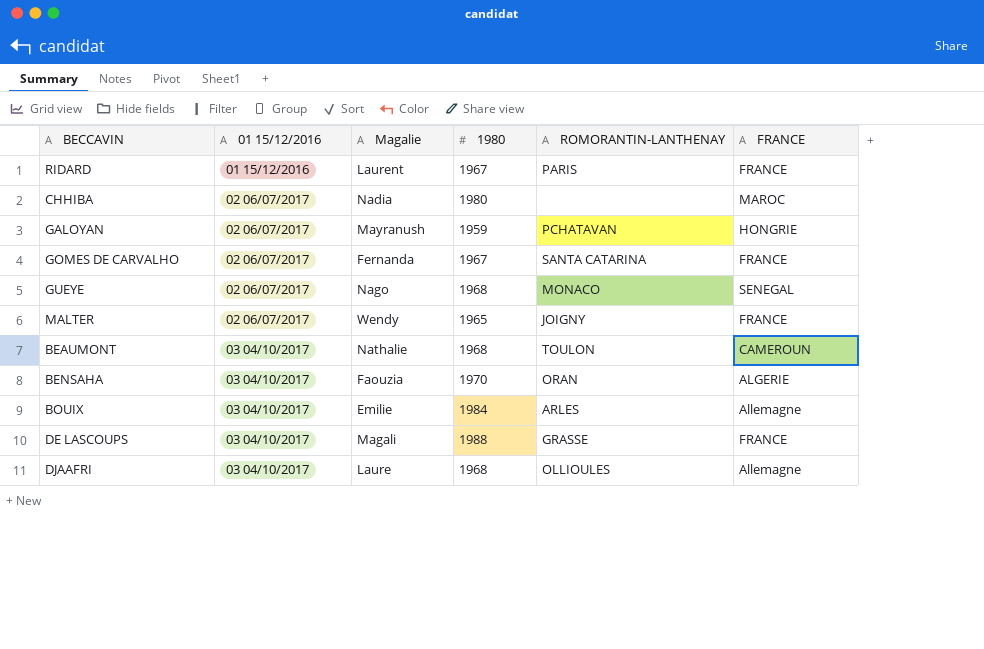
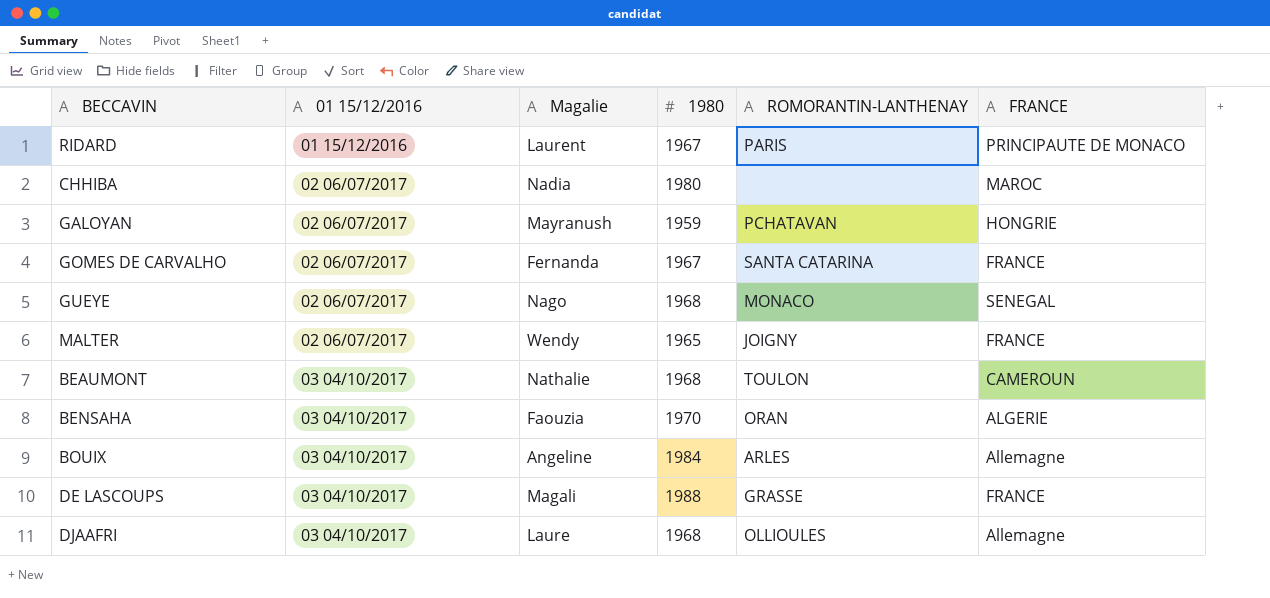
RIDARD | FRANCE: FRANCE -> PRINCIPAUTE DE MONACO
BOUIX | Magalie: Emilie -> Angeline

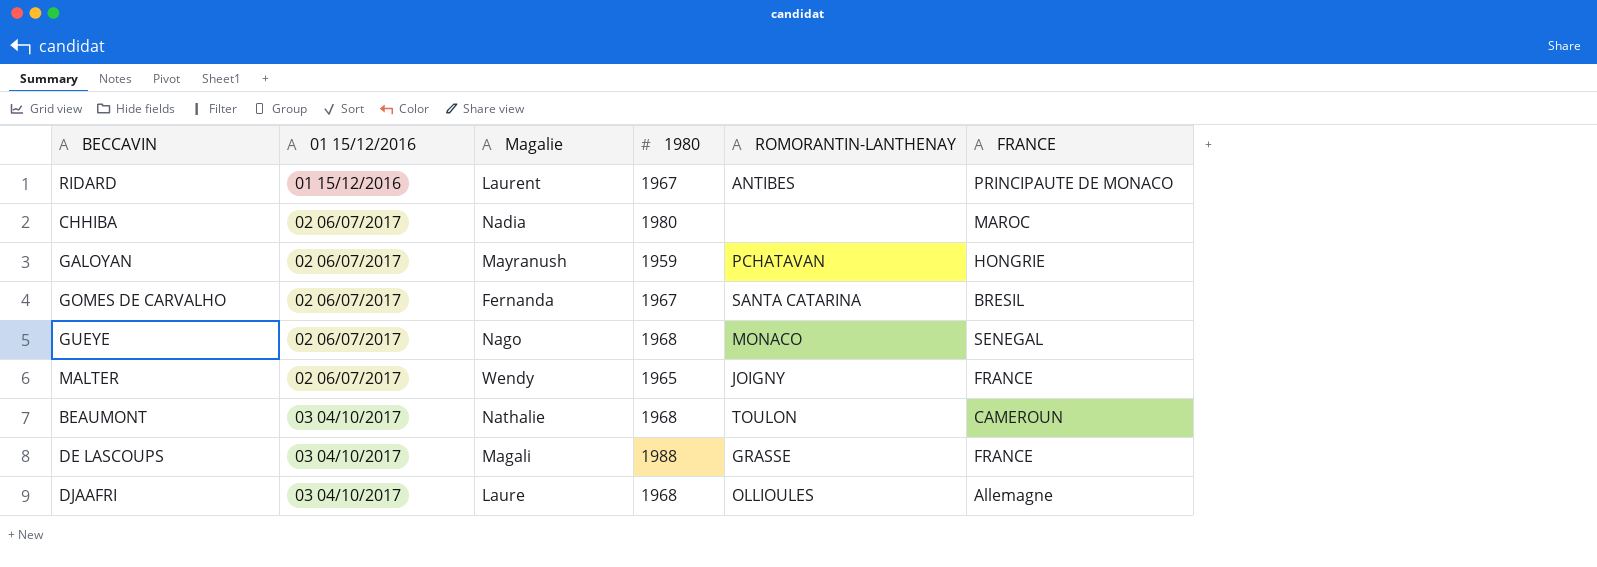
row BENSAHA: 03 04/10/2017 | Faouzia | 1970 | ORAN | ALGERIE -> none
row BOUIX: 03 04/10/2017 | Angeline | 1984 | ARLES | Allemagne -> none
RIDARD | ROMORANTIN-LANTHENAY: PARIS -> ANTIBES
GOMES DE CARVALHO | FRANCE: FRANCE -> BRESIL

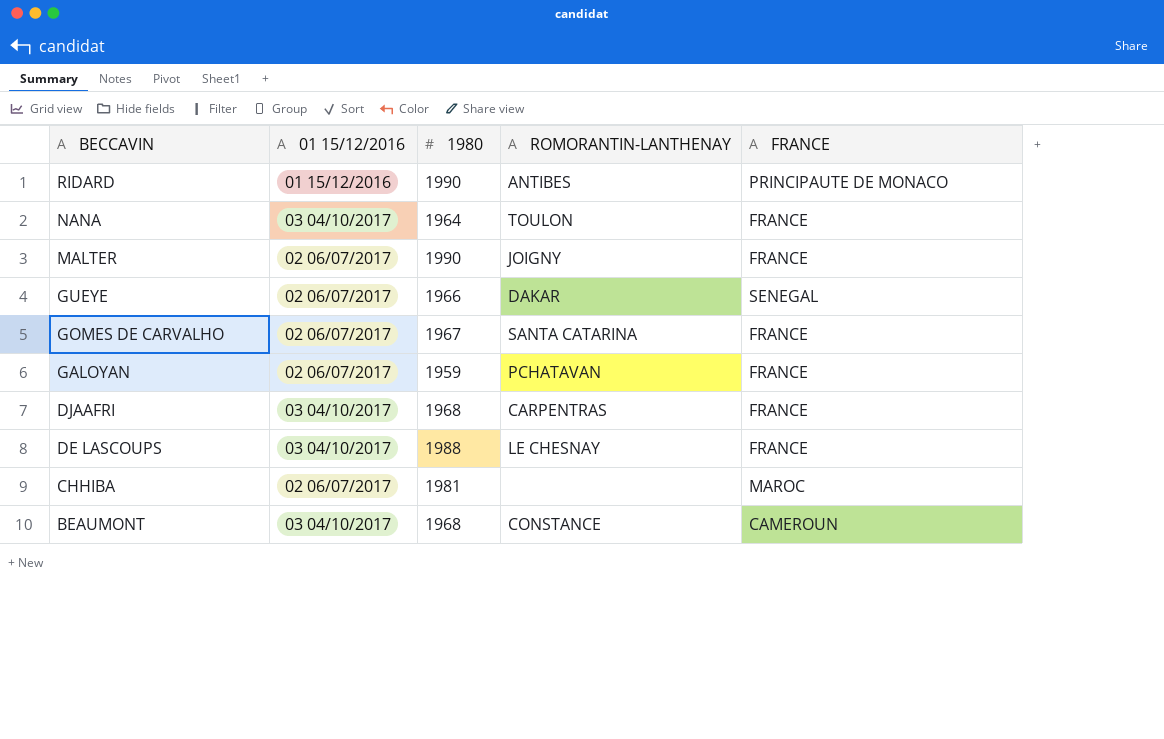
row order: 01 15/12/2016 ascending -> BECCAVIN descending
column Magalie | position: 3 -> none
RIDARD | 1980: 1967 -> 1990
row NANA: none -> 03 04/10/2017 | 1964 | TOULON | FRANCE
MALTER | 1980: 1965 -> 1990
GUEYE | 1980: 1968 -> 1966
GUEYE | ROMORANTIN-LANTHENAY: MONACO -> DAKAR
GOMES DE CARVALHO | FRANCE: BRESIL -> FRANCE
GALOYAN | FRANCE: HONGRIE -> FRANCE
DJAAFRI | ROMORANTIN-LANTHENAY: OLLIOULES -> CARPENTRAS
DJAAFRI | FRANCE: Allemagne -> FRANCE
DE LASCOUPS | ROMORANTIN-LANTHENAY: GRASSE -> LE CHESNAY
CHHIBA | 1980: 1980 -> 1981
BEAUMONT | ROMORANTIN-LANTHENAY: TOULON -> CONSTANCE

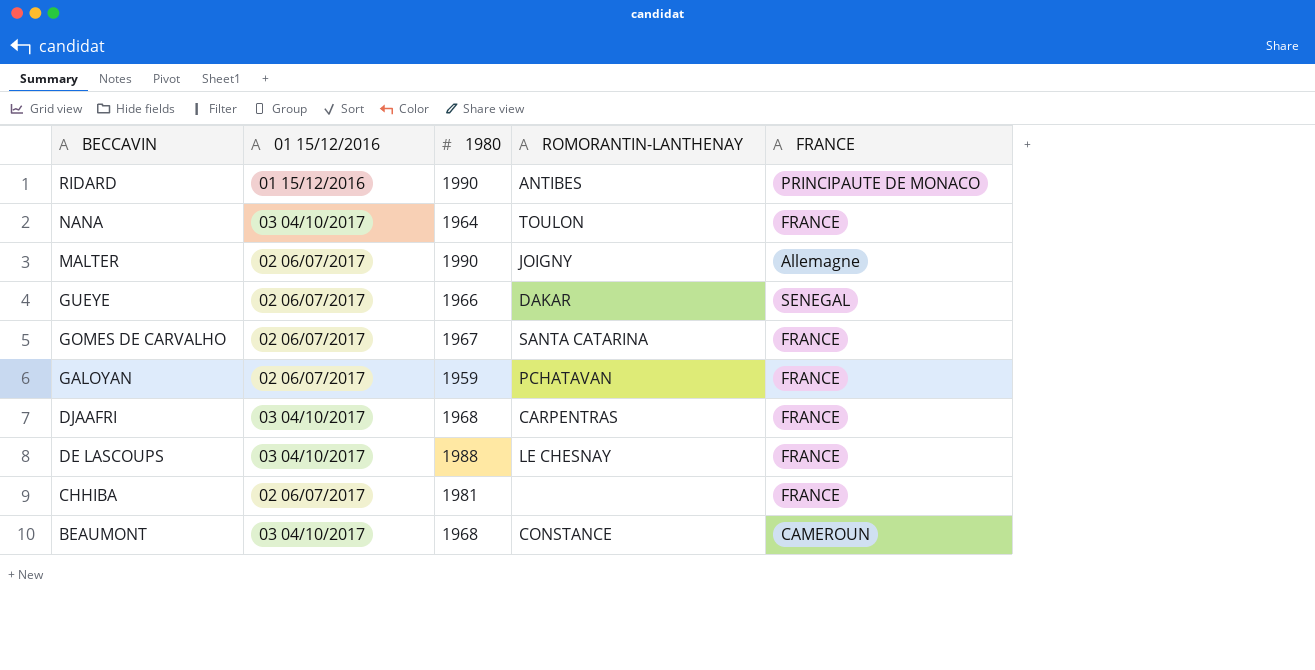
MALTER | FRANCE: FRANCE -> Allemagne
CHHIBA | FRANCE: MAROC -> FRANCE

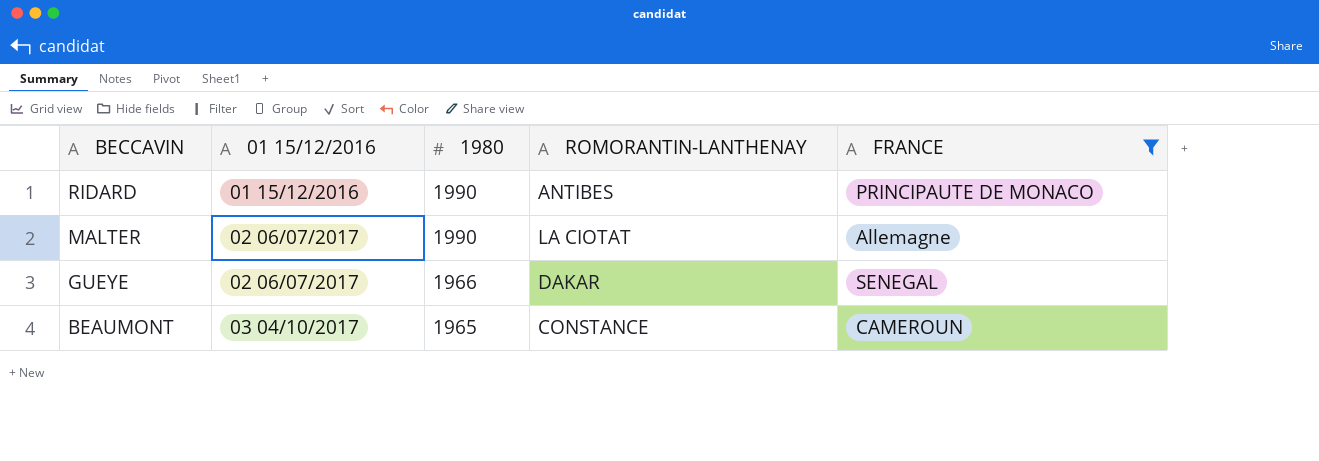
filter: none -> FRANCE != FRANCE
MALTER | ROMORANTIN-LANTHENAY: JOIGNY -> LA CIOTAT
BEAUMONT | 1980: 1968 -> 1965

